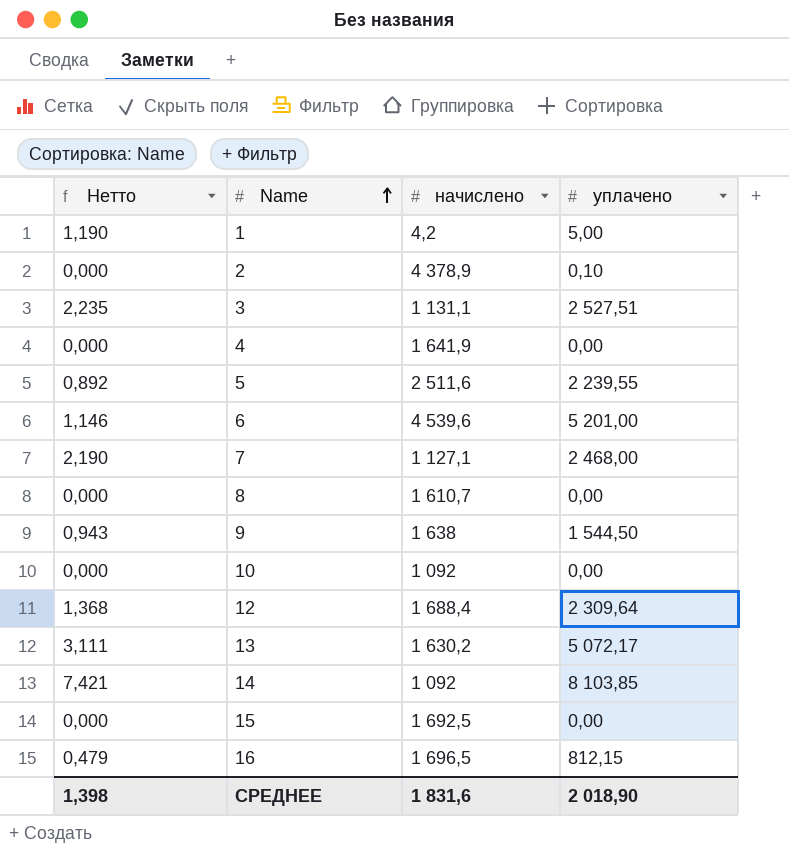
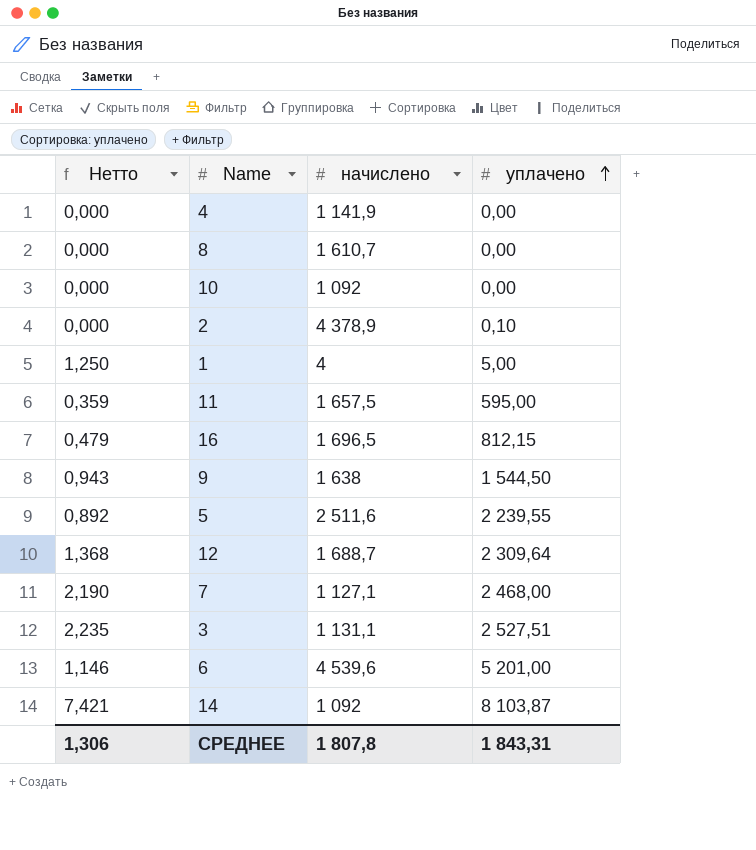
row order: Name ascending -> уплачено ascending
row 13: 3,111 | 1 630,2 | 5 072,17 -> none
row 15: 0,000 | 1 692,5 | 0,00 -> none
4 | начислено: 1 641,9 -> 1 141,9
1 | Нетто: 1,190 -> 1,250
1 | начислено: 4,2 -> 4
row 11: none -> 0,359 | 1 657,5 | 595,00
12 | начислено: 1 688,4 -> 1 688,7
14 | уплачено: 8 103,85 -> 8 103,87
СРЕДНЕЕ | Нетто: 1,398 -> 1,306
СРЕДНЕЕ | начислено: 1 831,6 -> 1 807,8
СРЕДНЕЕ | уплачено: 2 018,90 -> 1 843,31

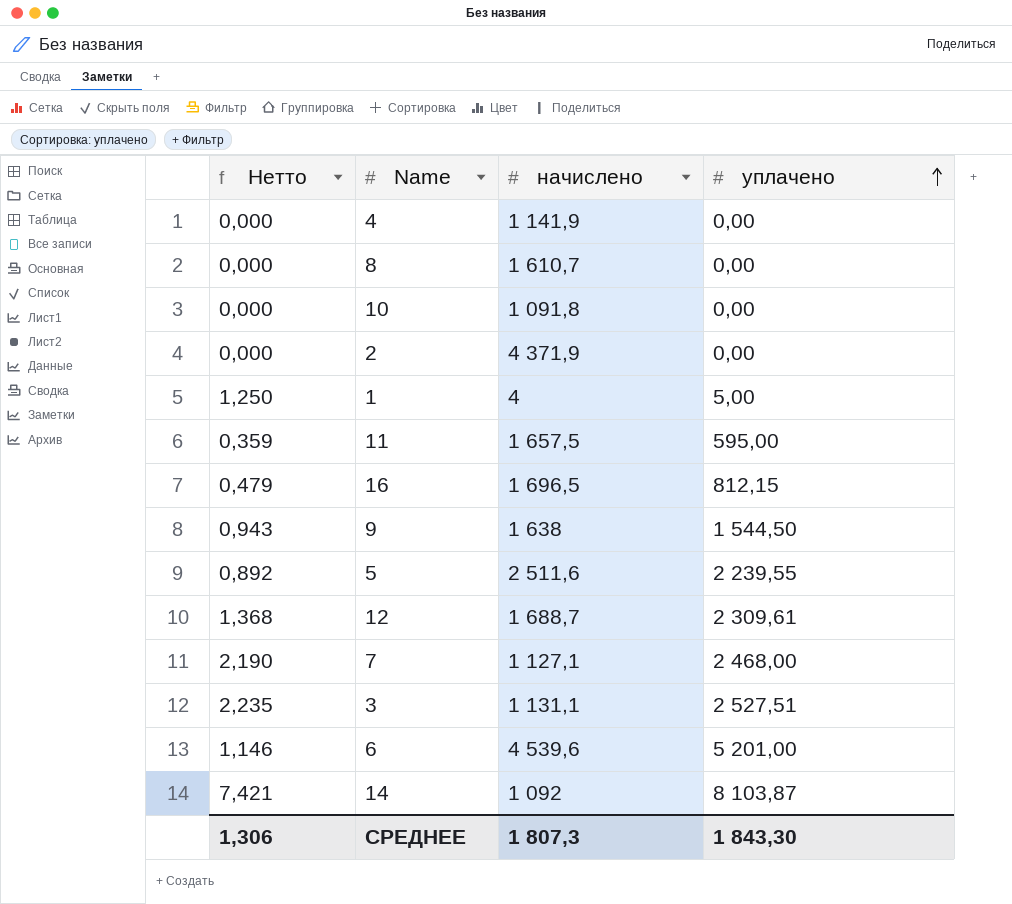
10 | начислено: 1 092 -> 1 091,8
2 | начислено: 4 378,9 -> 4 371,9
2 | уплачено: 0,10 -> 0,00
12 | уплачено: 2 309,64 -> 2 309,61
СРЕДНЕЕ | начислено: 1 807,8 -> 1 807,3
СРЕДНЕЕ | уплачено: 1 843,31 -> 1 843,30

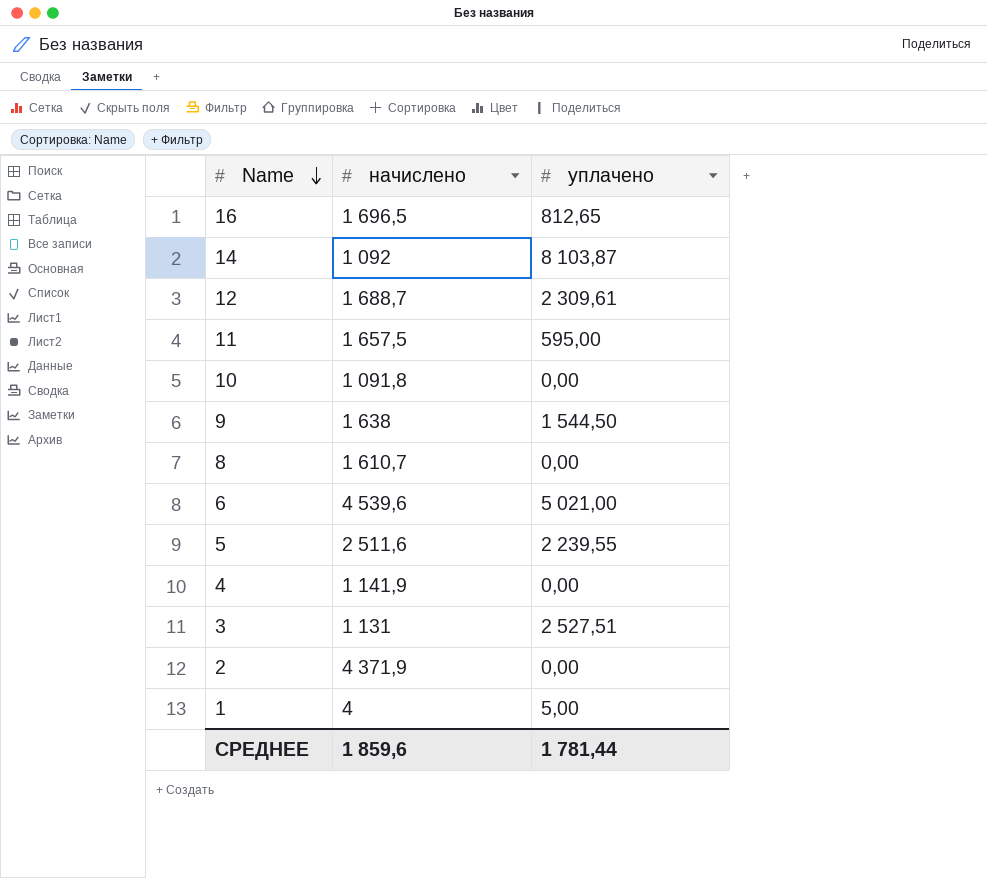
row order: уплачено ascending -> Name descending
column Нетто | formula: [уплачено] / [начислено] -> none
row 7: 2,190 | 1 127,1 | 2 468,00 -> none
16 | уплачено: 812,15 -> 812,65
6 | уплачено: 5 201,00 -> 5 021,00
3 | начислено: 1 131,1 -> 1 131
СРЕДНЕЕ | начислено: 1 807,3 -> 1 859,6
СРЕДНЕЕ | уплачено: 1 843,30 -> 1 781,44

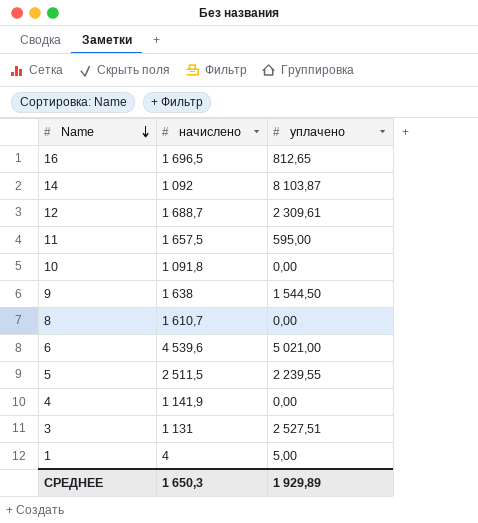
row 2: 4 371,9 | 0,00 -> none
5 | начислено: 2 511,6 -> 2 511,5
СРЕДНЕЕ | начислено: 1 859,6 -> 1 650,3
СРЕДНЕЕ | уплачено: 1 781,44 -> 1 929,89

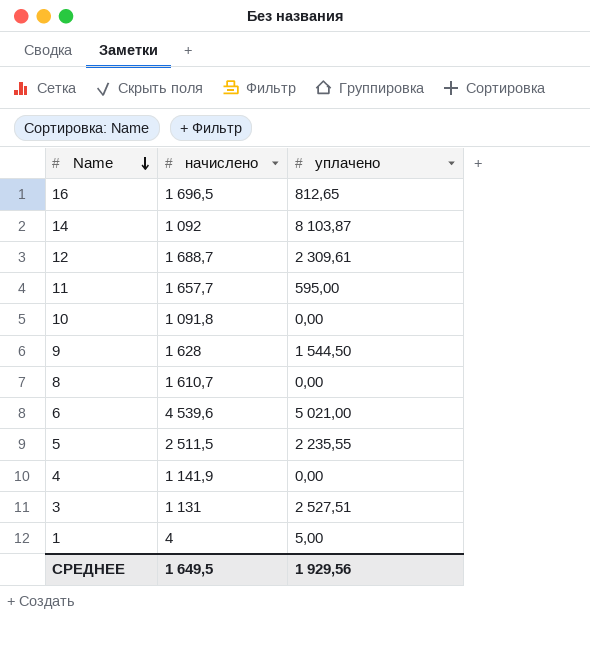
11 | начислено: 1 657,5 -> 1 657,7
9 | начислено: 1 638 -> 1 628
5 | уплачено: 2 239,55 -> 2 235,55
СРЕДНЕЕ | начислено: 1 650,3 -> 1 649,5
СРЕДНЕЕ | уплачено: 1 929,89 -> 1 929,56

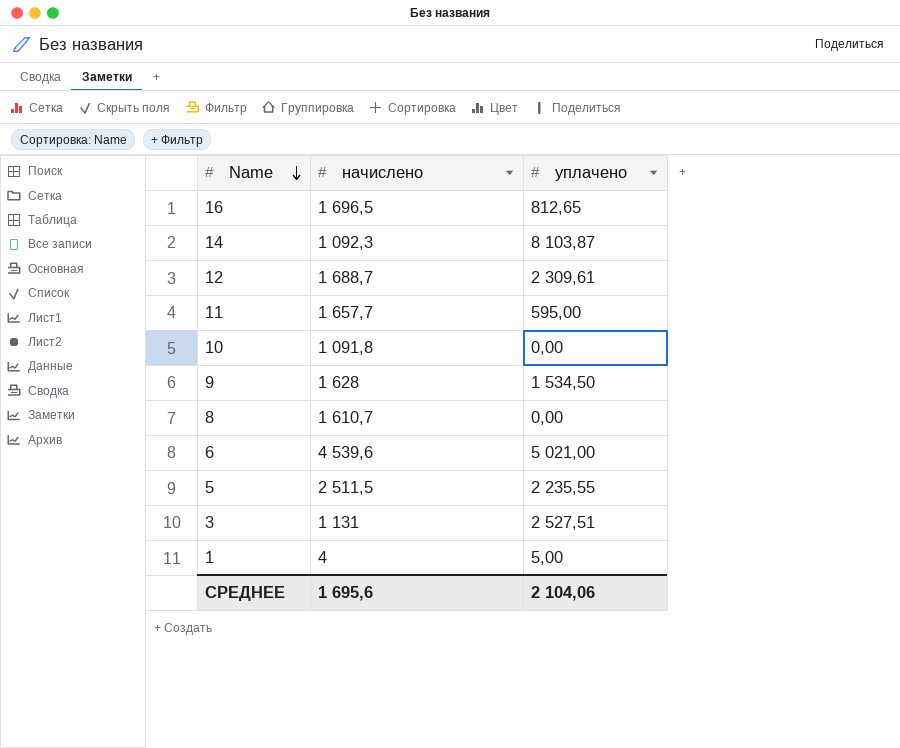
row 4: 1 141,9 | 0,00 -> none
14 | начислено: 1 092 -> 1 092,3
9 | уплачено: 1 544,50 -> 1 534,50
СРЕДНЕЕ | начислено: 1 649,5 -> 1 695,6
СРЕДНЕЕ | уплачено: 1 929,56 -> 2 104,06

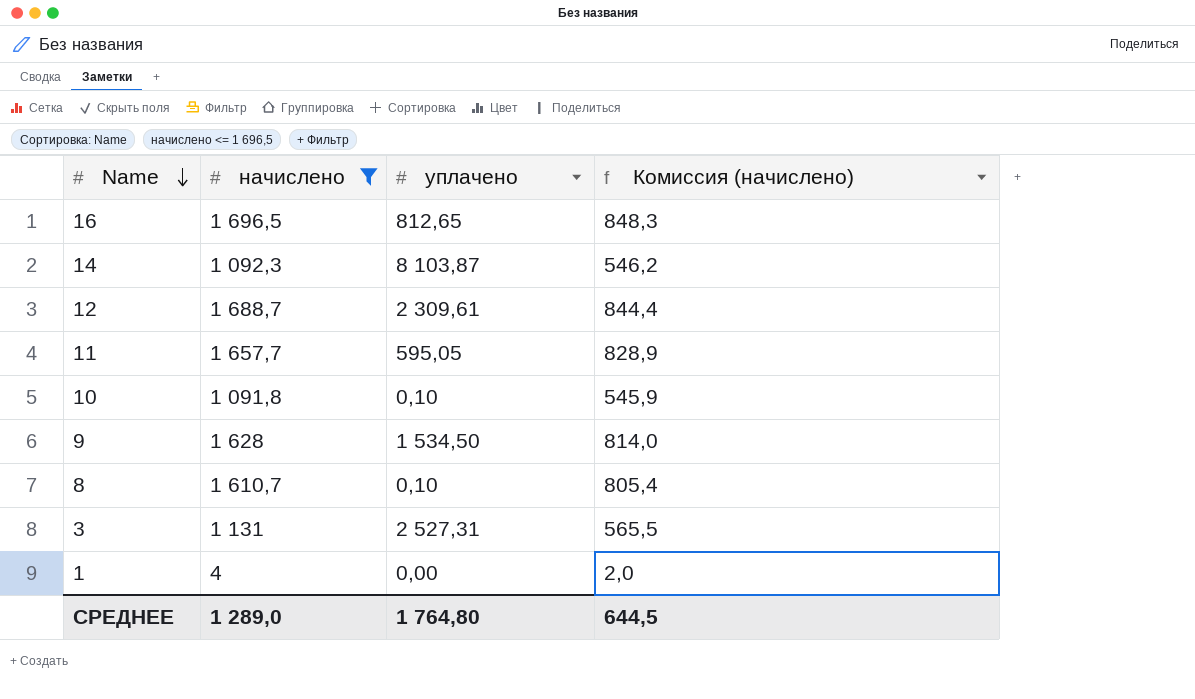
filter: none -> начислено <= 1 696,5
column Комиссия (начислено) | formula: none -> [начислено] * 0,5
11 | уплачено: 595,00 -> 595,05
10 | уплачено: 0,00 -> 0,10
8 | уплачено: 0,00 -> 0,10
3 | уплачено: 2 527,51 -> 2 527,31
1 | уплачено: 5,00 -> 0,00
СРЕДНЕЕ | начислено: 1 695,6 -> 1 289,0
СРЕДНЕЕ | уплачено: 2 104,06 -> 1 764,80

